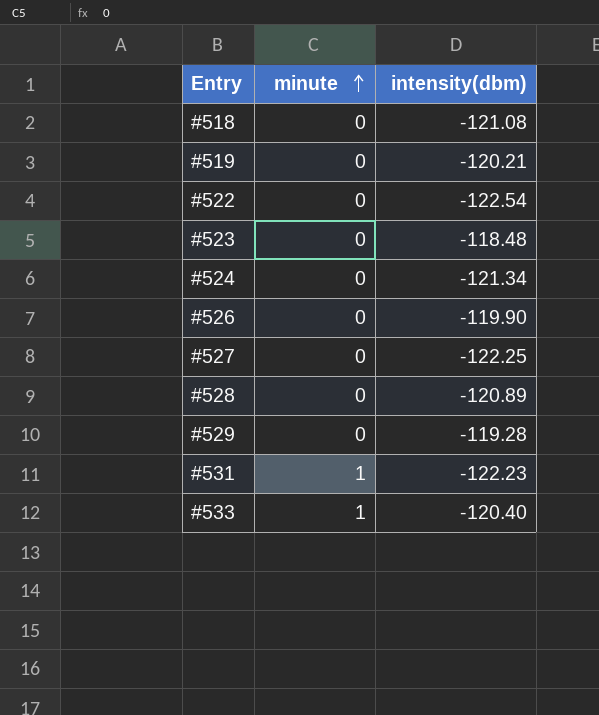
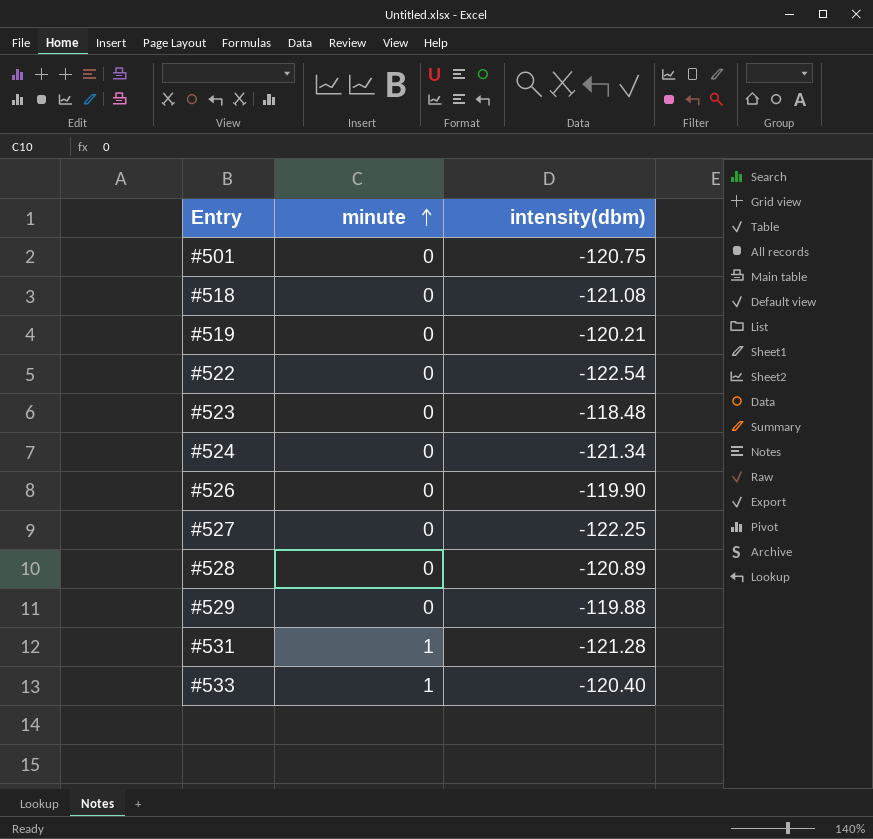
row #501: none -> 0 | -120.75
#529 | intensity(dbm): -119.28 -> -119.88
#531 | intensity(dbm): -122.23 -> -121.28

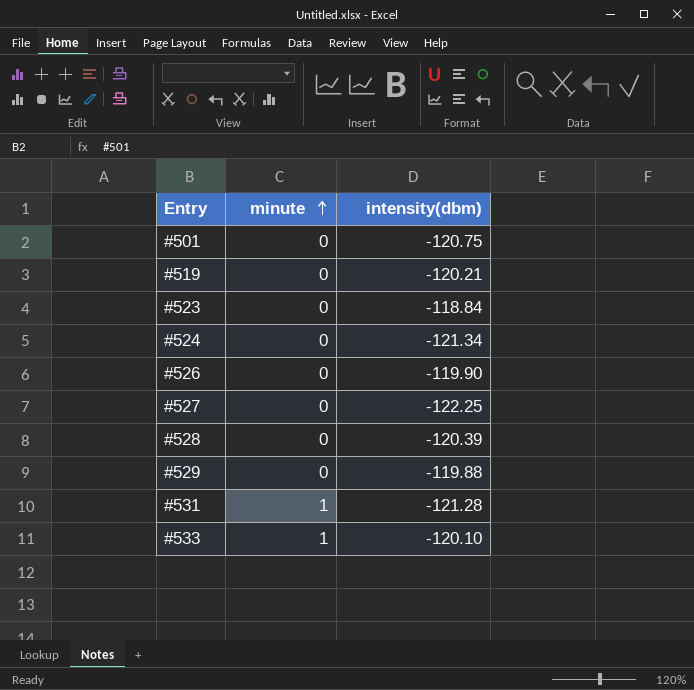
row #518: 0 | -121.08 -> none
row #522: 0 | -122.54 -> none
#523 | intensity(dbm): -118.48 -> -118.84
#528 | intensity(dbm): -120.89 -> -120.39
#533 | intensity(dbm): -120.40 -> -120.10

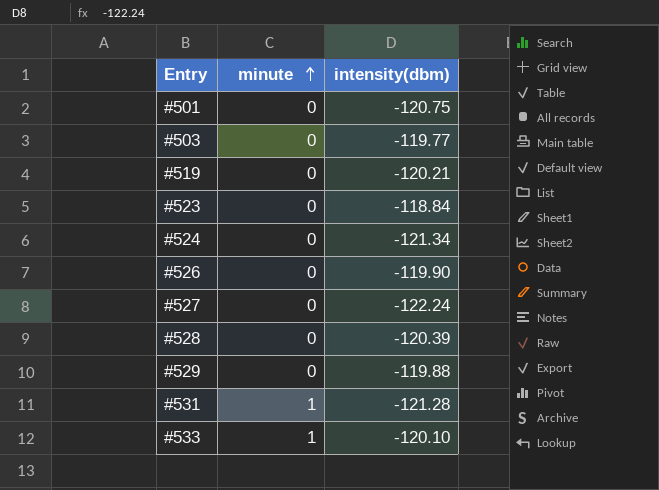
row #503: none -> 0 | -119.77
#527 | intensity(dbm): -122.25 -> -122.24

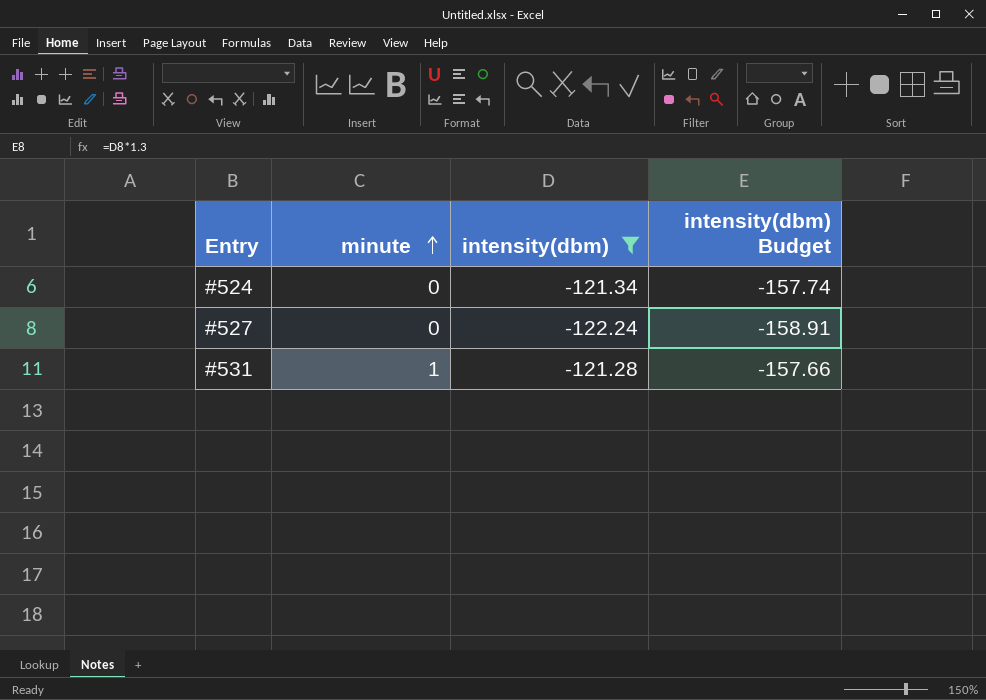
filter: none -> intensity(dbm) <= -121.28
column intensity(dbm) Budget | formula: none -> [intensity(dbm)] * 1.3

